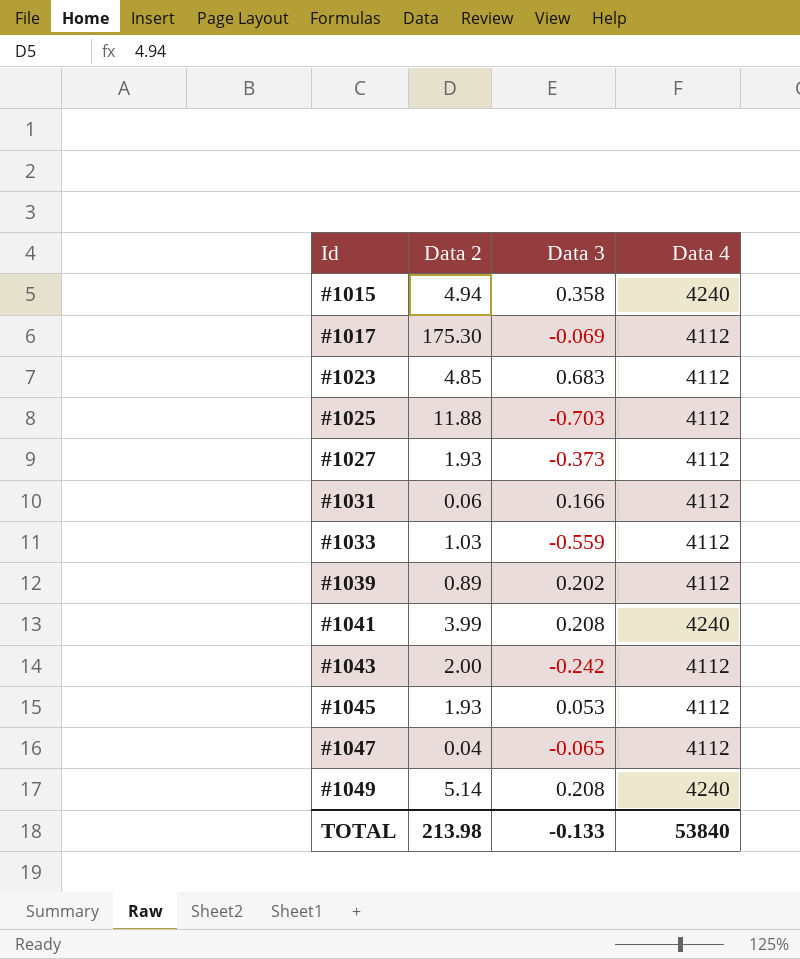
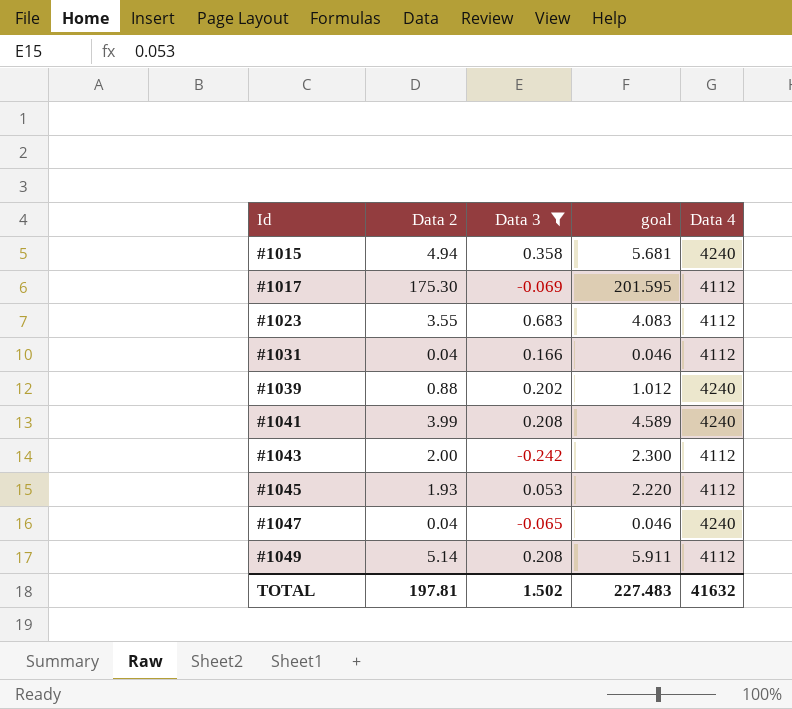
filter: none -> Data 3 >= -0.242
column goal | formula: none -> [Data 2] * 1.15
#1023 | Data 2: 4.85 -> 3.55
#1031 | Data 2: 0.06 -> 0.04
#1039 | Data 2: 0.89 -> 0.88
#1039 | Data 4: 4112 -> 4240
#1047 | Data 4: 4112 -> 4240
#1049 | Data 4: 4240 -> 4112
TOTAL | Data 2: 213.98 -> 197.81
TOTAL | Data 3: -0.133 -> 1.502
TOTAL | Data 4: 53840 -> 41632

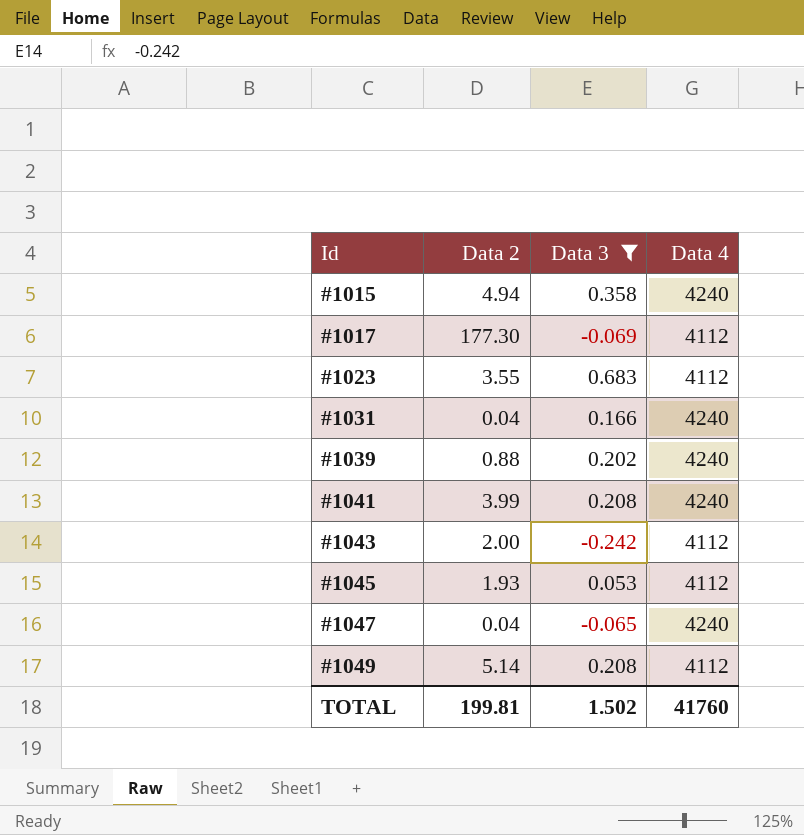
column goal | formula: [Data 2] * 1.15 -> none
#1017 | Data 2: 175.30 -> 177.30
#1031 | Data 4: 4112 -> 4240
TOTAL | Data 2: 197.81 -> 199.81
TOTAL | Data 4: 41632 -> 41760

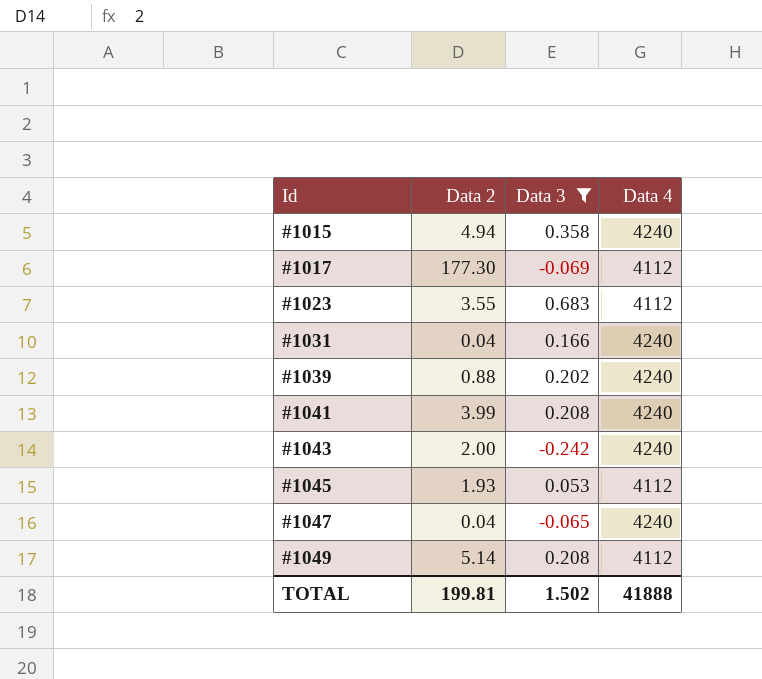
#1043 | Data 4: 4112 -> 4240
TOTAL | Data 4: 41760 -> 41888

